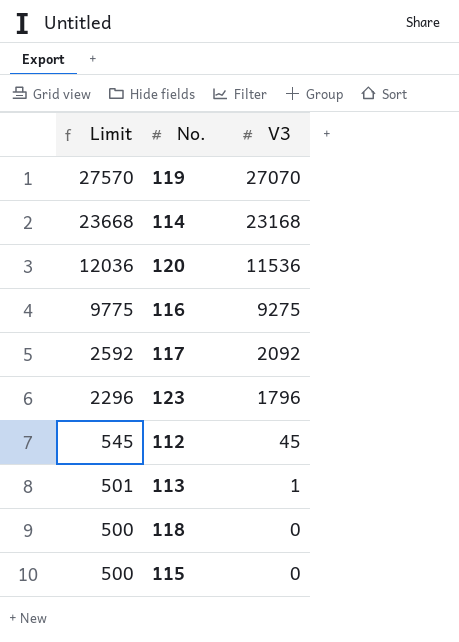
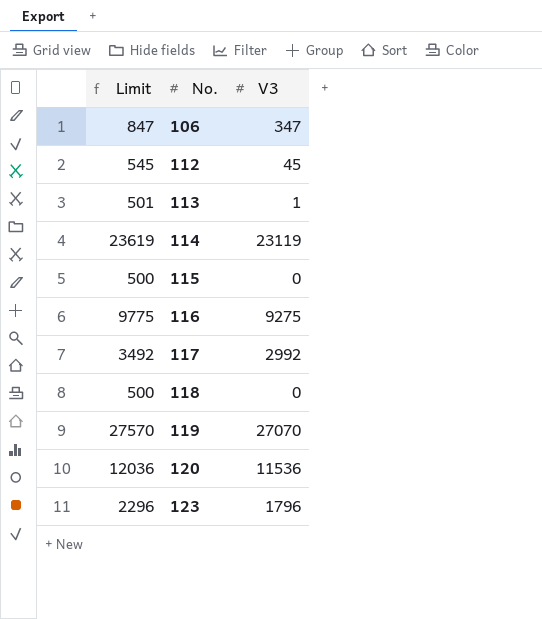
row order: Limit descending -> No. ascending
row 106: none -> 847 | 347
114 | Limit: 23668 -> 23619
114 | V3: 23168 -> 23119
117 | Limit: 2592 -> 3492
117 | V3: 2092 -> 2992

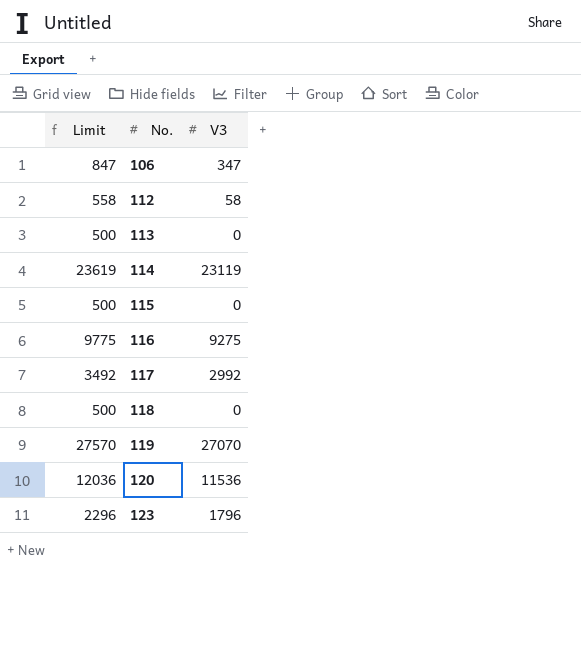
112 | Limit: 545 -> 558
112 | V3: 45 -> 58
113 | Limit: 501 -> 500
113 | V3: 1 -> 0

